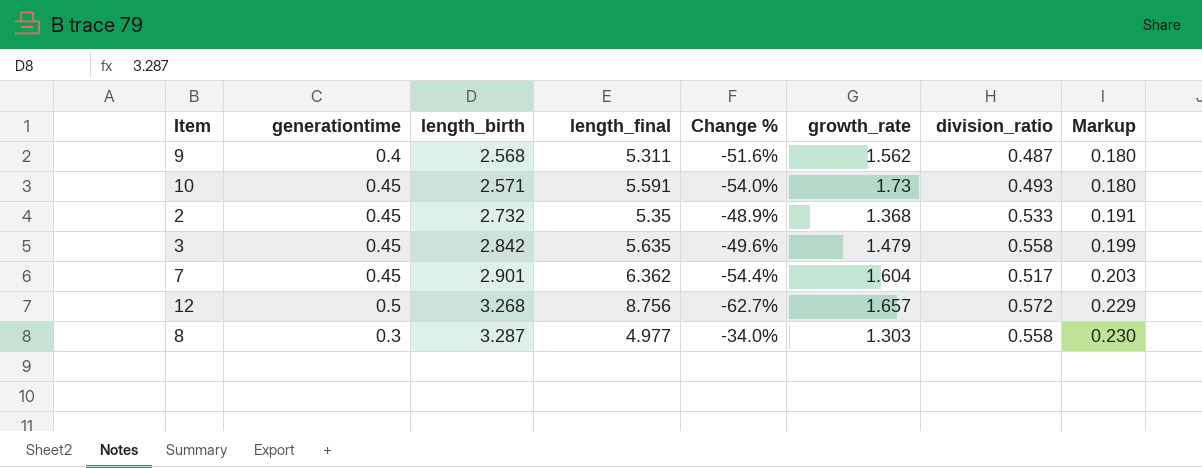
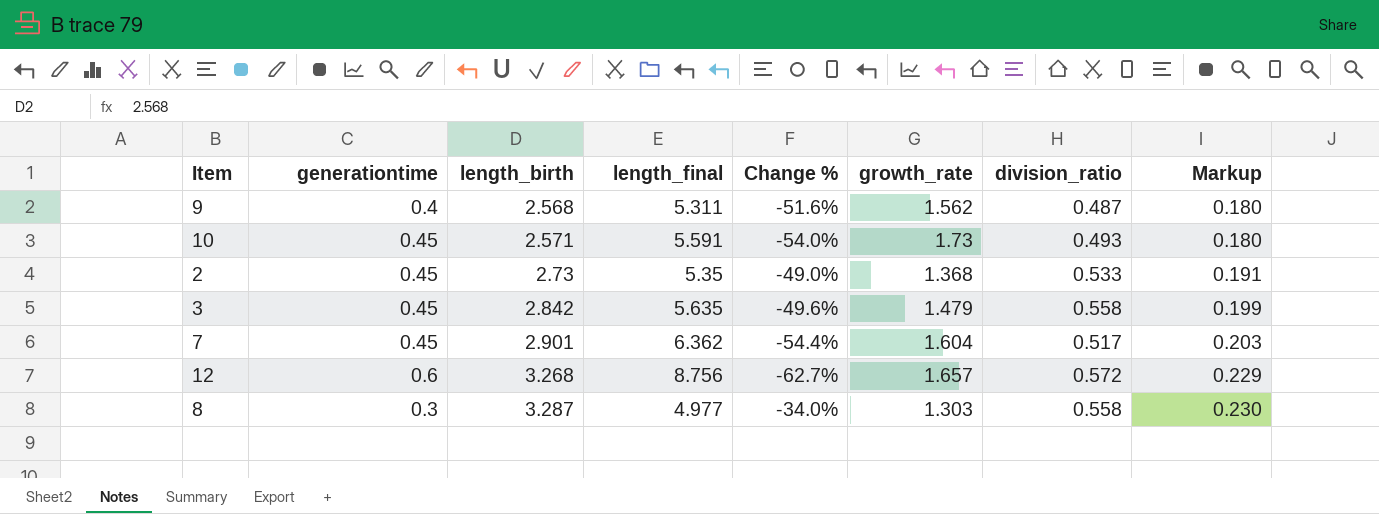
2 | length_birth: 2.732 -> 2.73
2 | Change %: -48.9% -> -49.0%
12 | generationtime: 0.5 -> 0.6

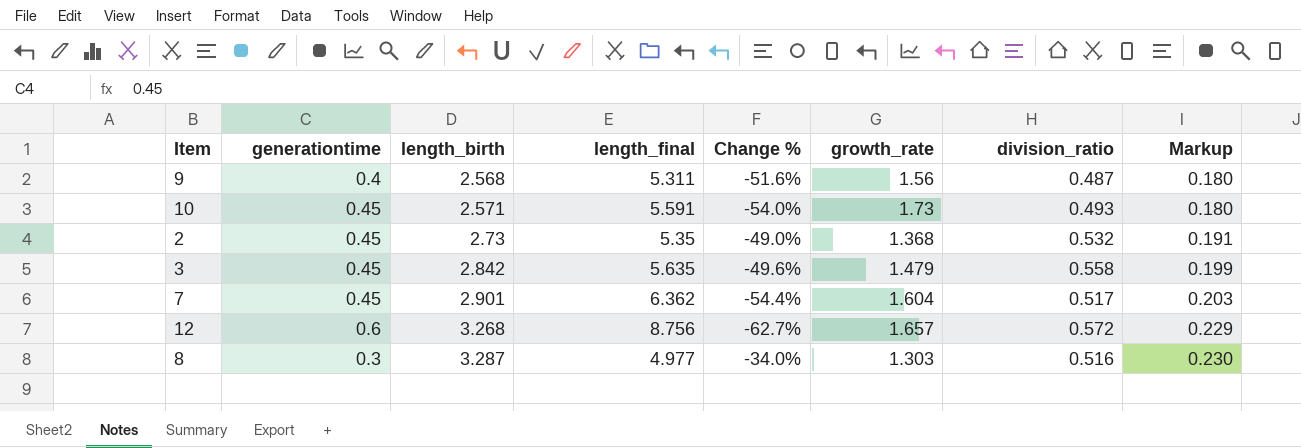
9 | growth_rate: 1.562 -> 1.56
2 | division_ratio: 0.533 -> 0.532
8 | division_ratio: 0.558 -> 0.516

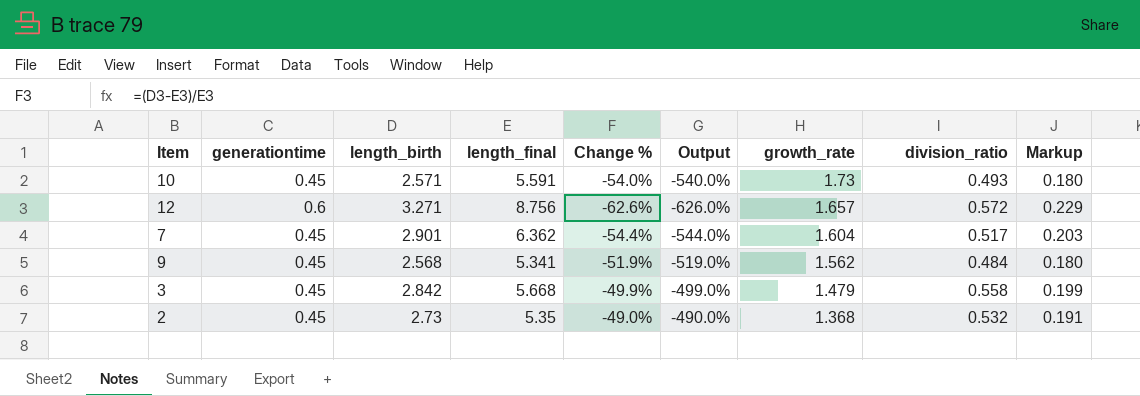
row order: length_birth ascending -> growth_rate descending
column Output | formula: none -> [Change %] * 10
row 8: 0.3 | 3.287 | 4.977 | -34.0% | 1.303 | 0.516 | 0.230 -> none
12 | length_birth: 3.268 -> 3.271
12 | Change %: -62.7% -> -62.6%
9 | generationtime: 0.4 -> 0.45
9 | length_final: 5.311 -> 5.341
9 | Change %: -51.6% -> -51.9%
9 | growth_rate: 1.56 -> 1.562
9 | division_ratio: 0.487 -> 0.484
3 | length_final: 5.635 -> 5.668
3 | Change %: -49.6% -> -49.9%

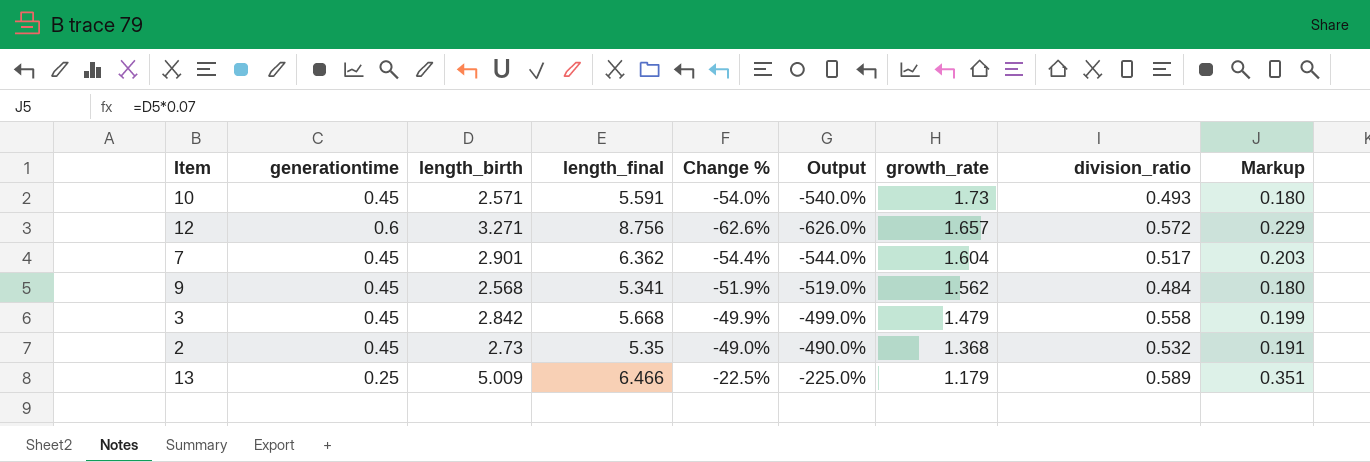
row 13: none -> 0.25 | 5.009 | 6.466 | -22.5% | -225.0% | 1.179 | 0.589 | 0.351

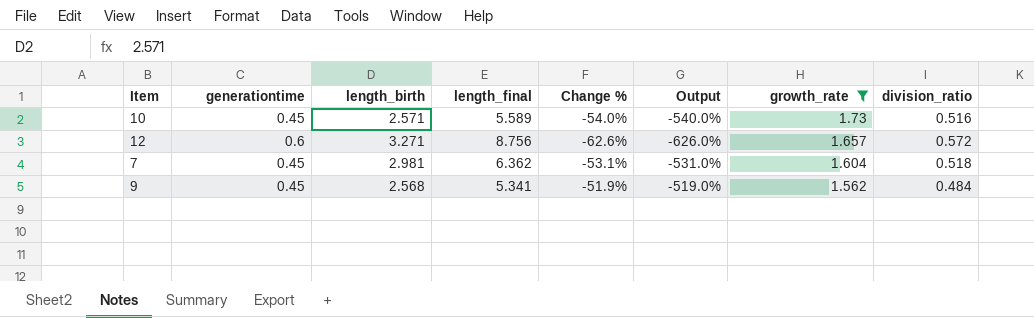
filter: none -> growth_rate >= 1.562
column Markup | formula: [length_birth] * 0.07 -> none
10 | length_final: 5.591 -> 5.589
10 | division_ratio: 0.493 -> 0.516
7 | length_birth: 2.901 -> 2.981
7 | Change %: -54.4% -> -53.1%
7 | Output: -544.0% -> -531.0%
7 | division_ratio: 0.517 -> 0.518

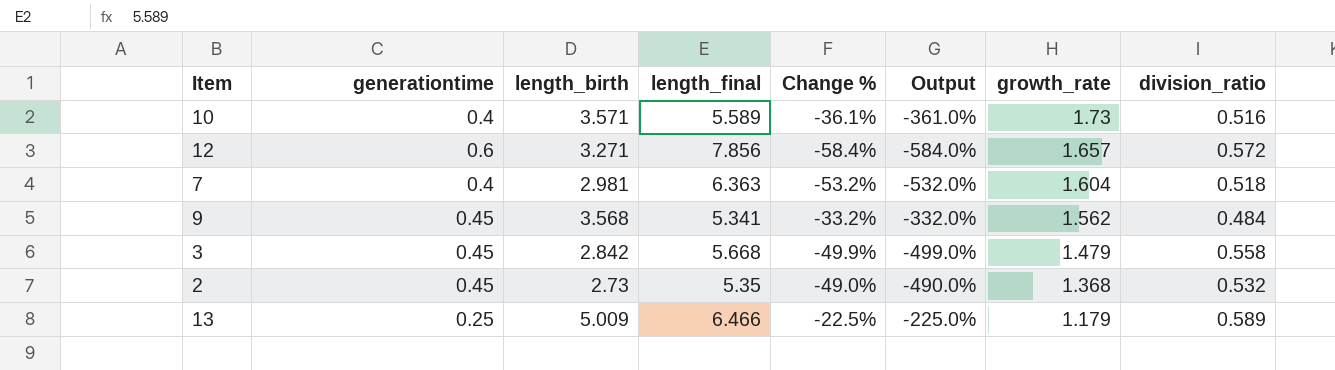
filter: growth_rate >= 1.562 -> none
10 | generationtime: 0.45 -> 0.4
10 | length_birth: 2.571 -> 3.571
10 | Change %: -54.0% -> -36.1%
10 | Output: -540.0% -> -361.0%
12 | length_final: 8.756 -> 7.856
12 | Change %: -62.6% -> -58.4%
12 | Output: -626.0% -> -584.0%
7 | generationtime: 0.45 -> 0.4
7 | length_final: 6.362 -> 6.363
7 | Change %: -53.1% -> -53.2%
7 | Output: -531.0% -> -532.0%
9 | length_birth: 2.568 -> 3.568
9 | Change %: -51.9% -> -33.2%
9 | Output: -519.0% -> -332.0%

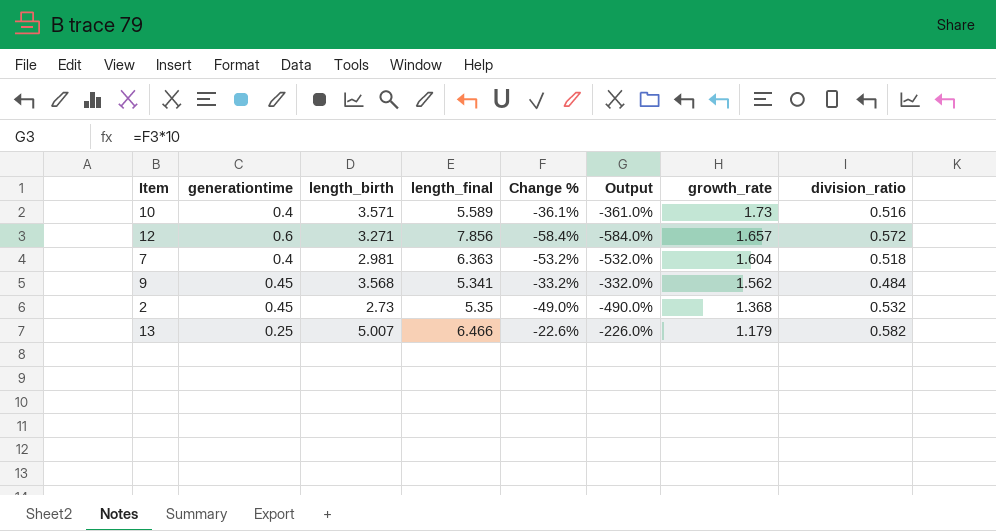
row 3: 0.45 | 2.842 | 5.668 | -49.9% | -499.0% | 1.479 | 0.558 -> none
13 | length_birth: 5.009 -> 5.007
13 | Change %: -22.5% -> -22.6%
13 | Output: -225.0% -> -226.0%
13 | division_ratio: 0.589 -> 0.582

